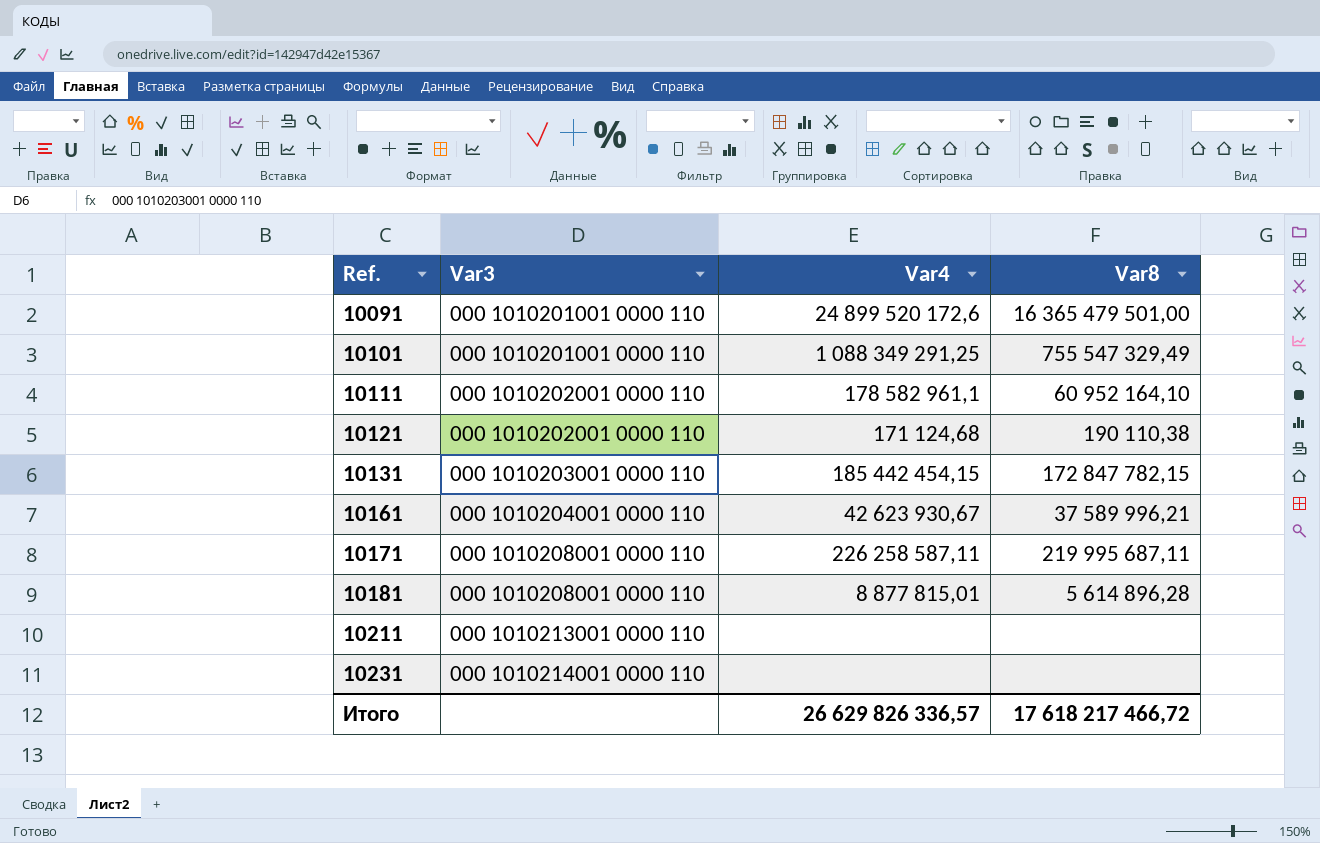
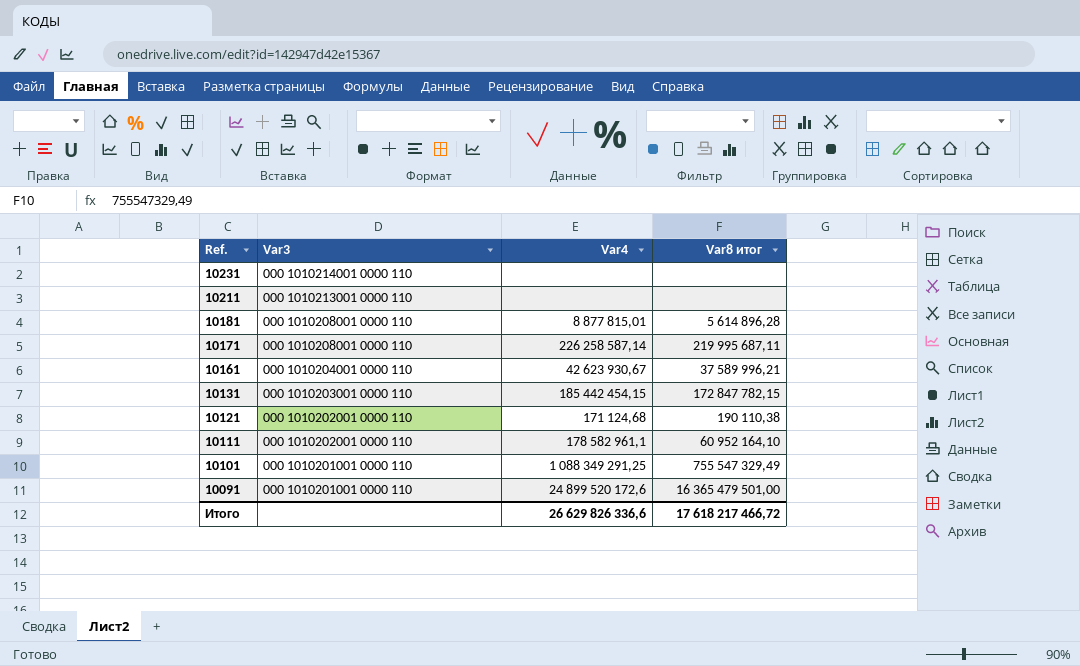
row order: Ref. ascending -> Ref. descending
column name: Var8 -> Var8 итог
10171 | Var4: 226 258 587,11 -> 226 258 587,14
Итого | Var4: 26 629 826 336,57 -> 26 629 826 336,6

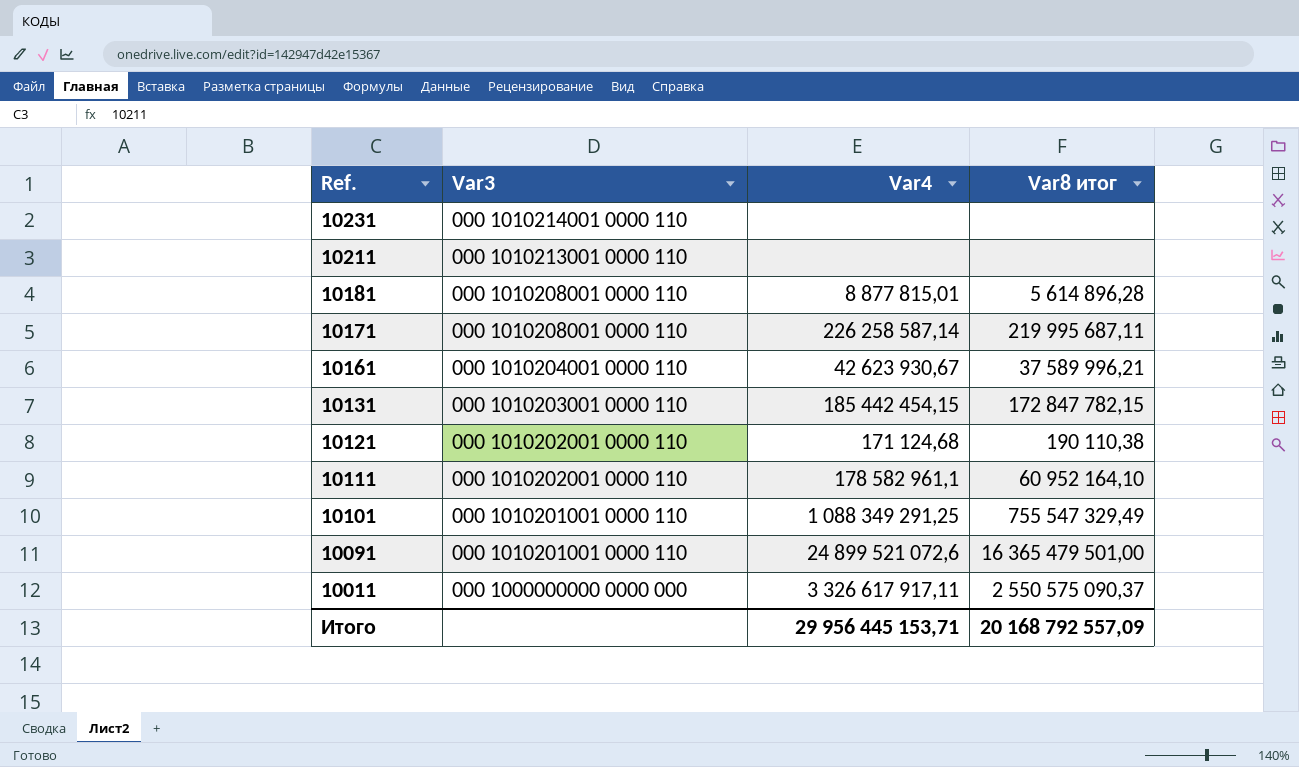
10091 | Var4: 24 899 520 172,6 -> 24 899 521 072,6
row 10011: none -> 000 1000000000 0000 000 | 3 326 617 917,11 | 2 550 575 090,37
Итого | Var4: 26 629 826 336,6 -> 29 956 445 153,71
Итого | Var8 итог: 17 618 217 466,72 -> 20 168 792 557,09

